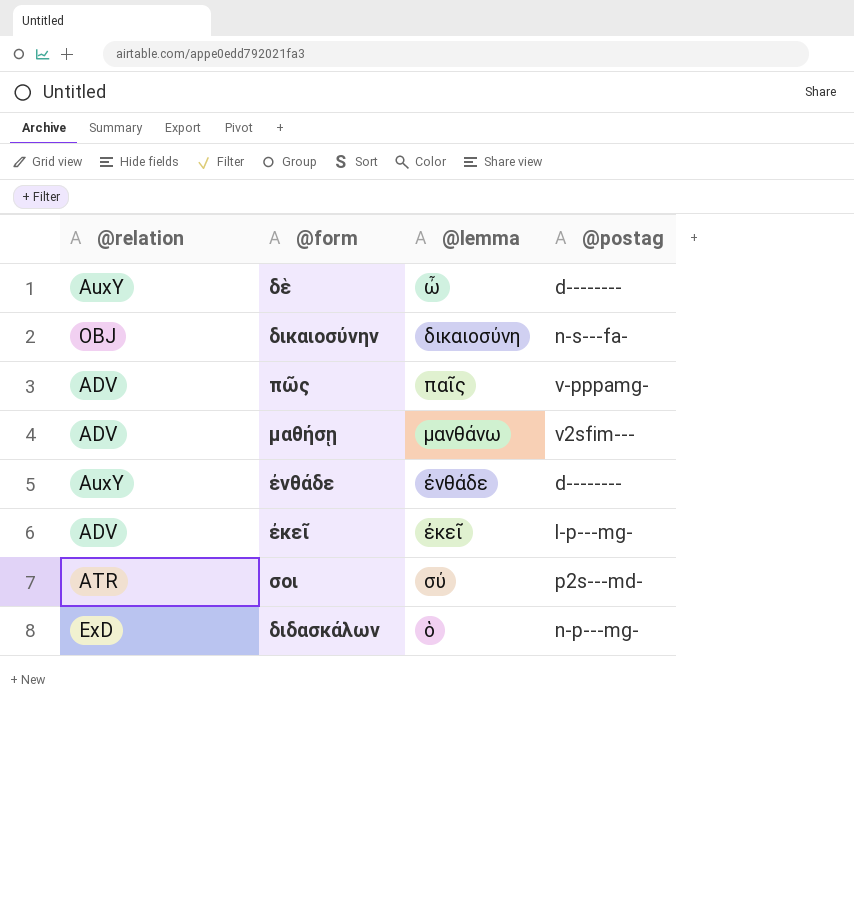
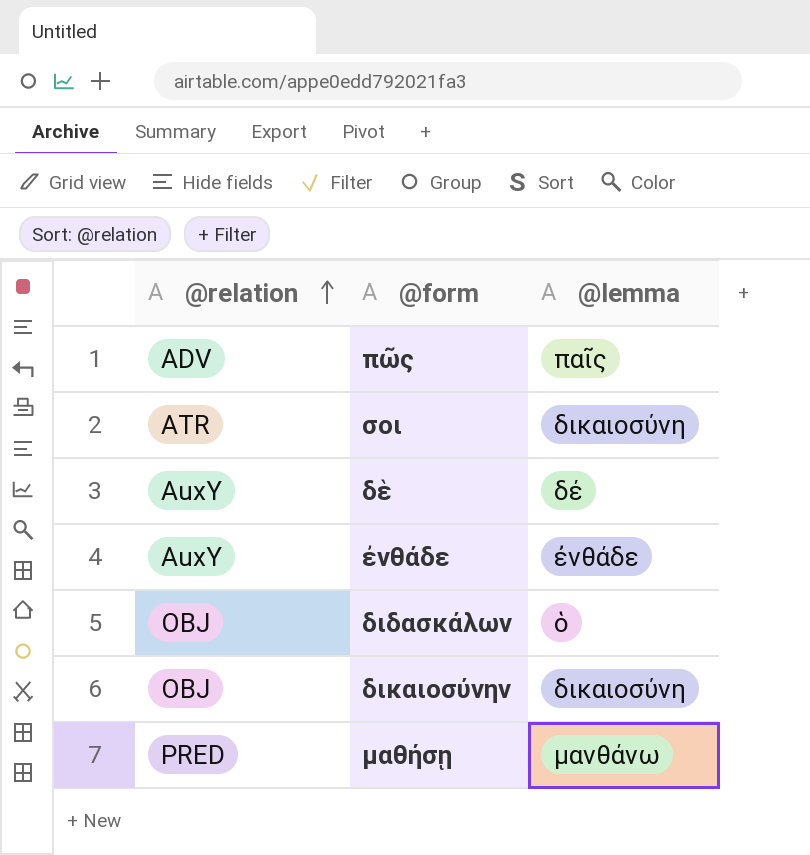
row order: none -> @relation ascending
column @postag | position: 4 -> none
row ἐκεῖ: ADV | ἐκεῖ | l-p---mg- -> none
σοι | @lemma: σύ -> δικαιοσύνη
δὲ | @lemma: ὦ -> δέ
διδασκάλων | @relation: ExD -> OBJ
μαθήσῃ | @relation: ADV -> PRED

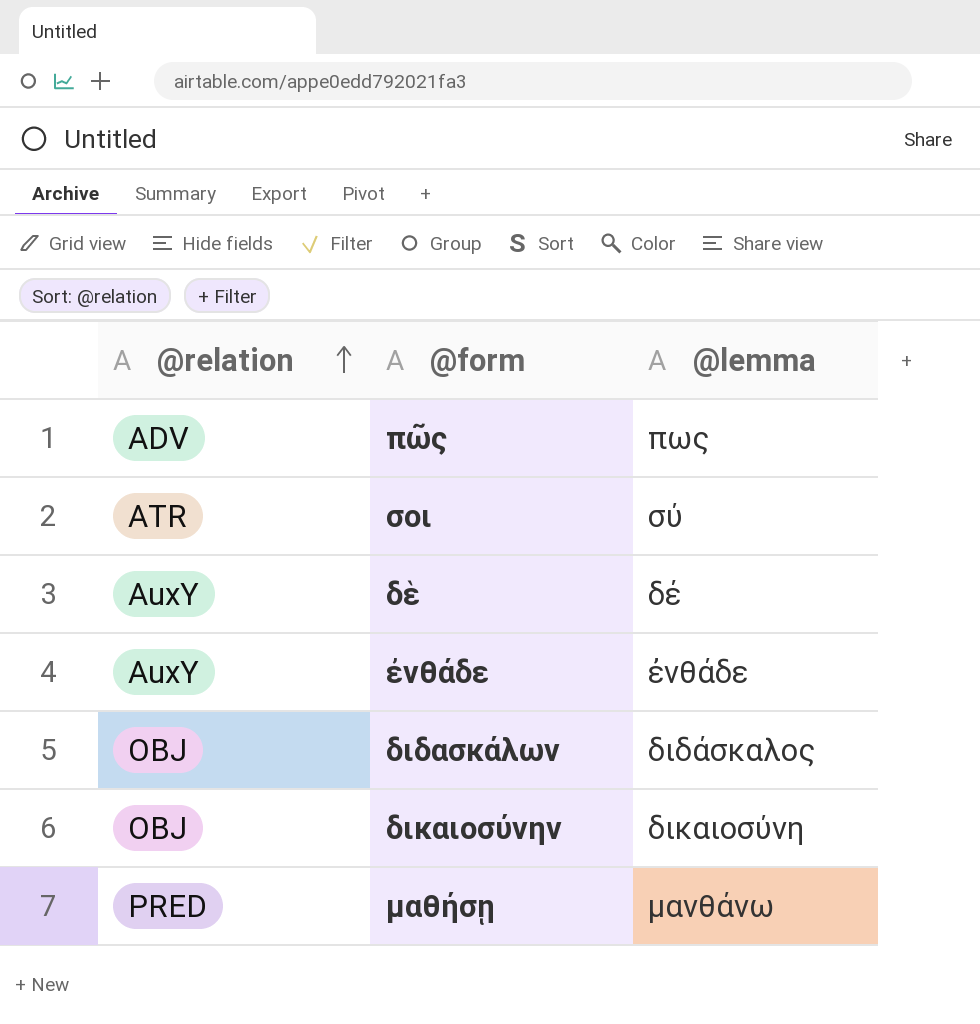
πῶς | @lemma: παῖς -> πως
σοι | @lemma: δικαιοσύνη -> σύ
διδασκάλων | @lemma: ὁ -> διδάσκαλος

